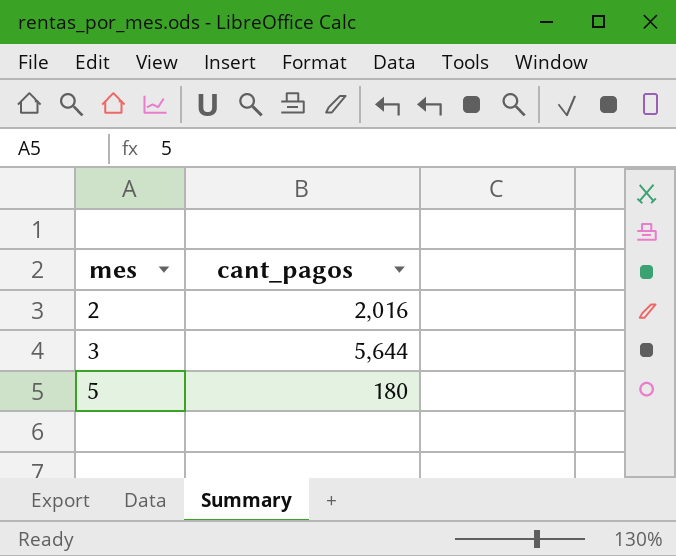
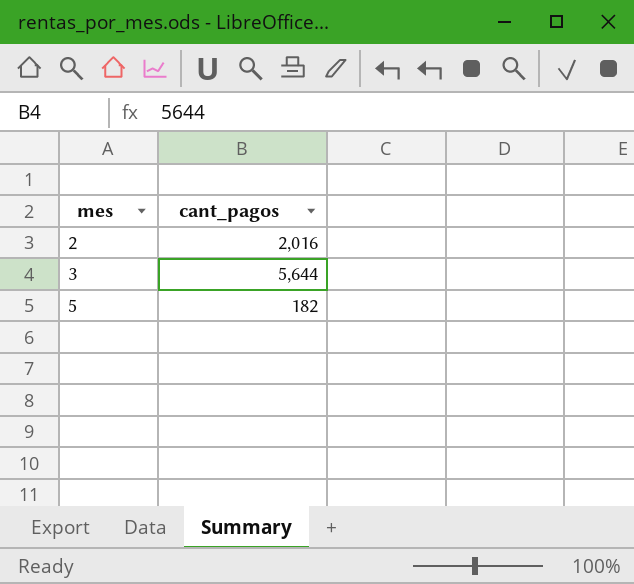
5 | cant_pagos: 180 -> 182

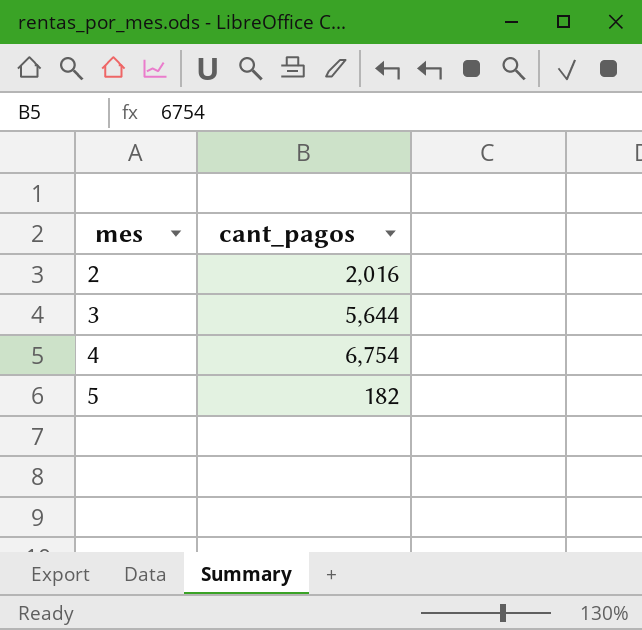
row 4: none -> 6,754

